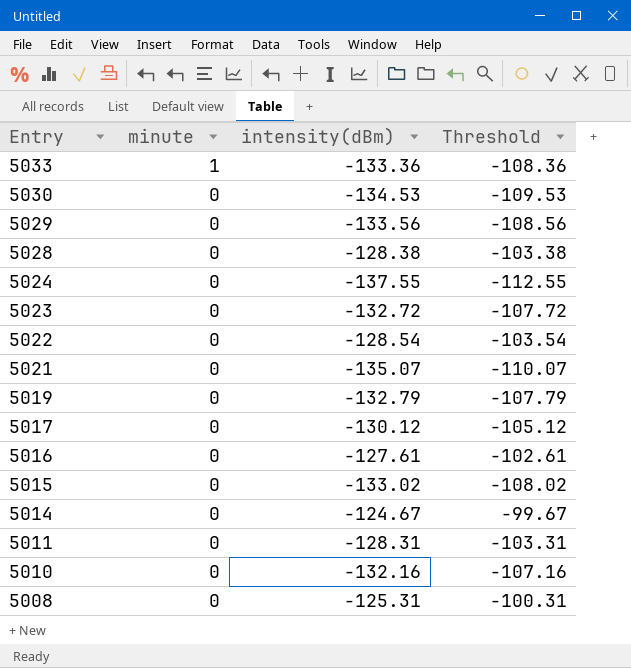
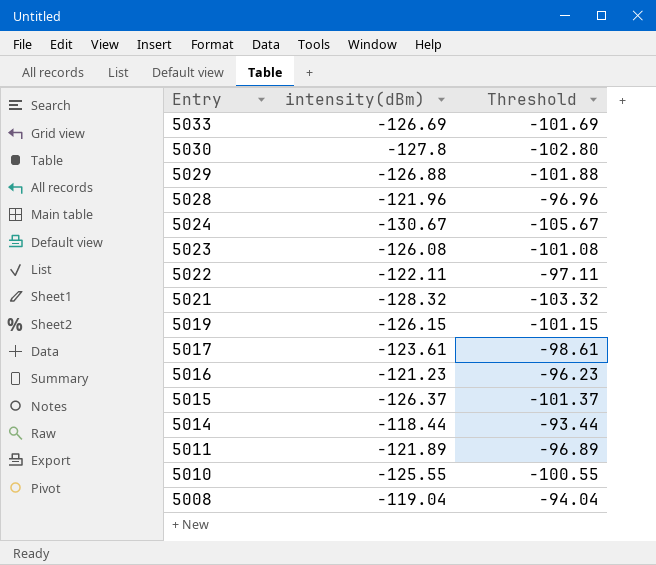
column minute | position: 2 -> none
5033 | intensity(dBm): -133.36 -> -126.69
5033 | Threshold: -108.36 -> -101.69
5030 | intensity(dBm): -134.53 -> -127.8
5030 | Threshold: -109.53 -> -102.80
5029 | intensity(dBm): -133.56 -> -126.88
5029 | Threshold: -108.56 -> -101.88
5028 | intensity(dBm): -128.38 -> -121.96
5028 | Threshold: -103.38 -> -96.96
5024 | intensity(dBm): -137.55 -> -130.67
5024 | Threshold: -112.55 -> -105.67
5023 | intensity(dBm): -132.72 -> -126.08
5023 | Threshold: -107.72 -> -101.08
5022 | intensity(dBm): -128.54 -> -122.11
5022 | Threshold: -103.54 -> -97.11
5021 | intensity(dBm): -135.07 -> -128.32
5021 | Threshold: -110.07 -> -103.32
5019 | intensity(dBm): -132.79 -> -126.15
5019 | Threshold: -107.79 -> -101.15
5017 | intensity(dBm): -130.12 -> -123.61
5017 | Threshold: -105.12 -> -98.61
5016 | intensity(dBm): -127.61 -> -121.23
5016 | Threshold: -102.61 -> -96.23
5015 | intensity(dBm): -133.02 -> -126.37
5015 | Threshold: -108.02 -> -101.37
5014 | intensity(dBm): -124.67 -> -118.44
5014 | Threshold: -99.67 -> -93.44
5011 | intensity(dBm): -128.31 -> -121.89
5011 | Threshold: -103.31 -> -96.89
5010 | intensity(dBm): -132.16 -> -125.55
5010 | Threshold: -107.16 -> -100.55
5008 | intensity(dBm): -125.31 -> -119.04
5008 | Threshold: -100.31 -> -94.04

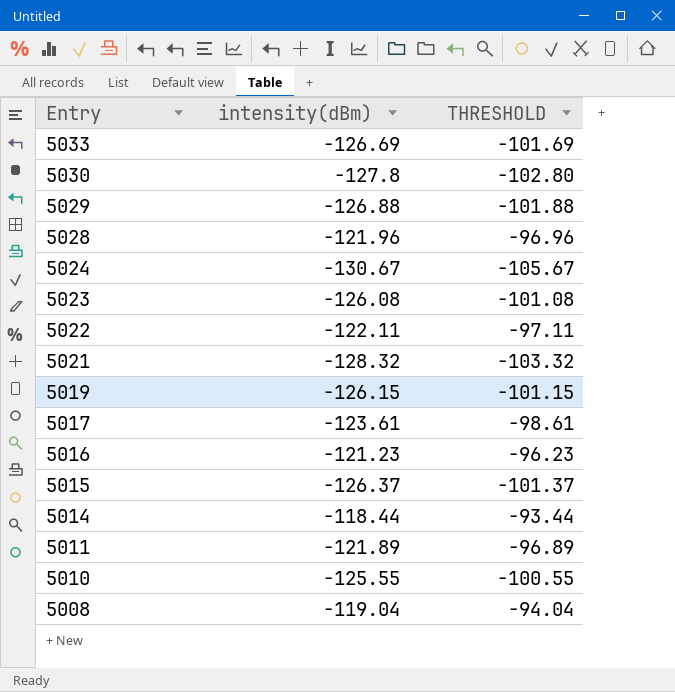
column name: Threshold -> THRESHOLD

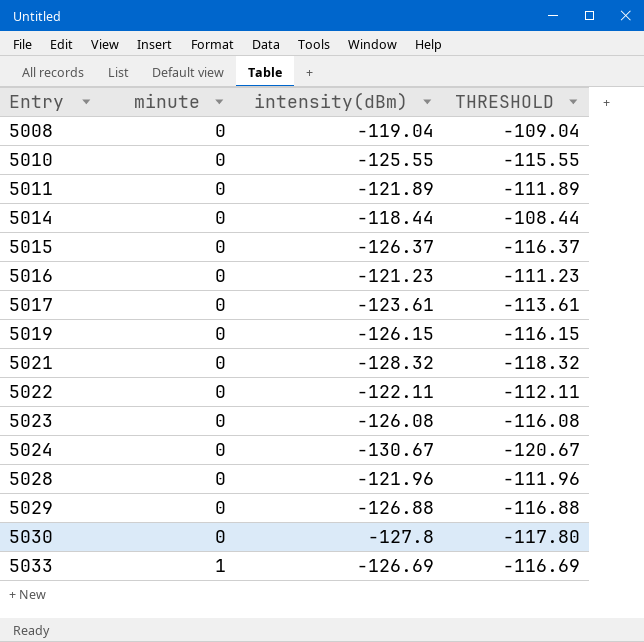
row order: Entry descending -> Entry ascending
column minute | position: none -> 2
column THRESHOLD | formula: [intensity(dBm)] + 25 -> [intensity(dBm)] + 10

